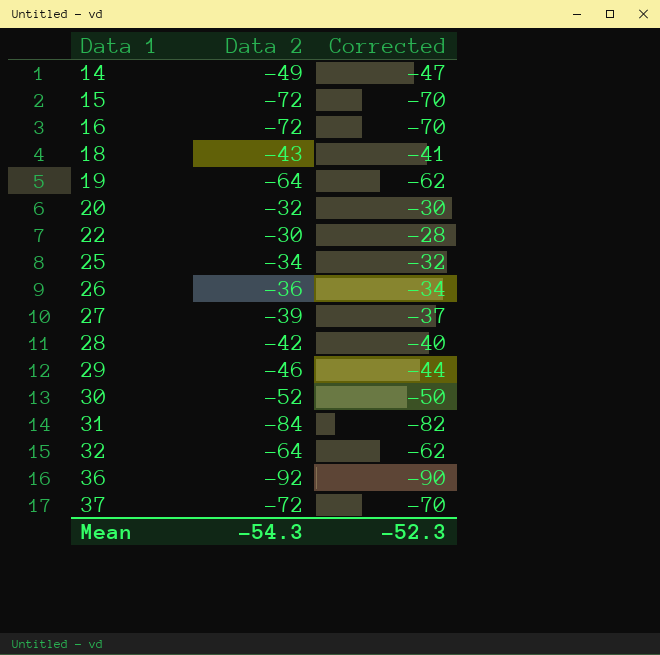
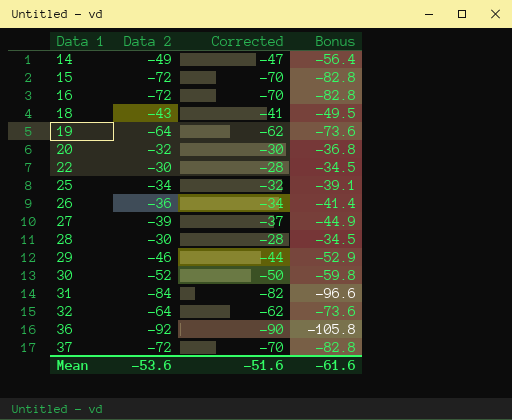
column Bonus | formula: none -> [Data 2] * 1.15
28 | Data 2: -42 -> -30
28 | Corrected: -40 -> -28
Mean | Data 2: -54.3 -> -53.6
Mean | Corrected: -52.3 -> -51.6

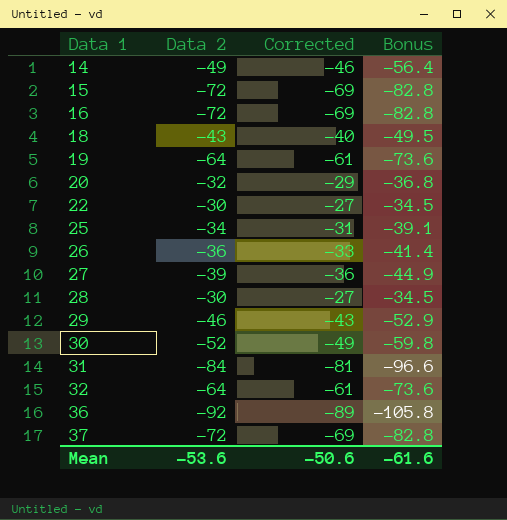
column Corrected | formula: [Data 2] + 2 -> [Data 2] + 3
Mean | Corrected: -51.6 -> -50.6

